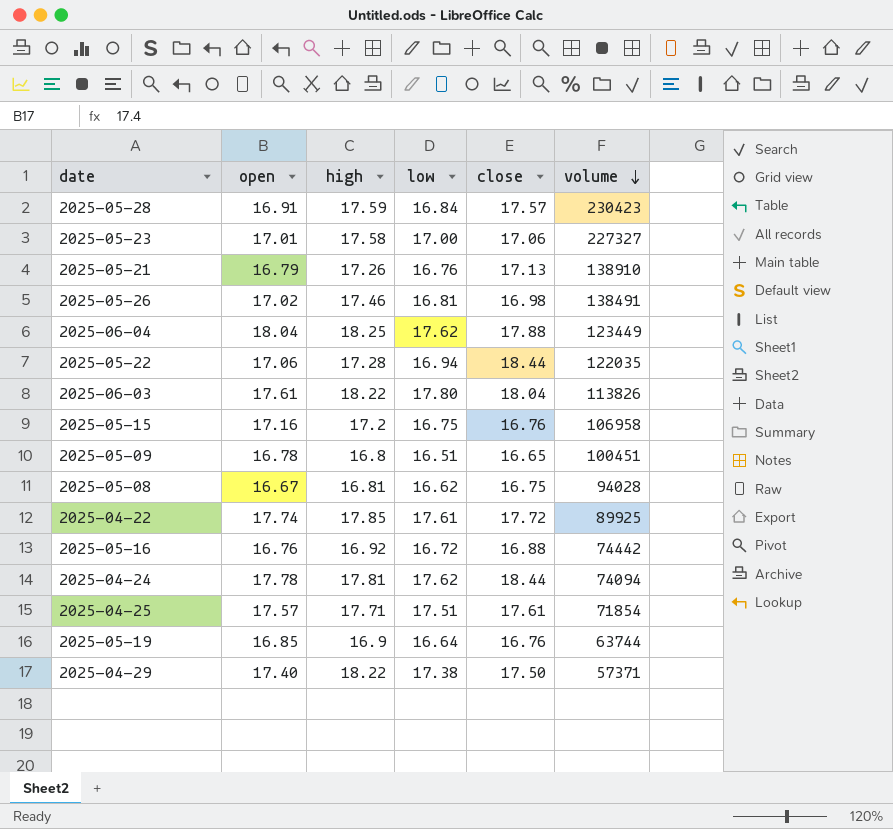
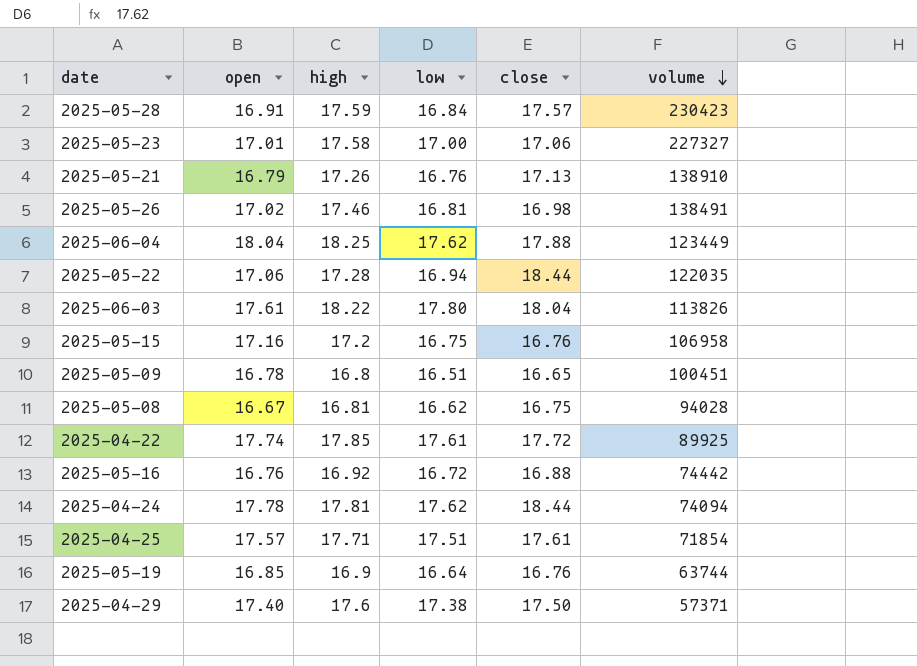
2025-04-29 | high: 18.22 -> 17.6

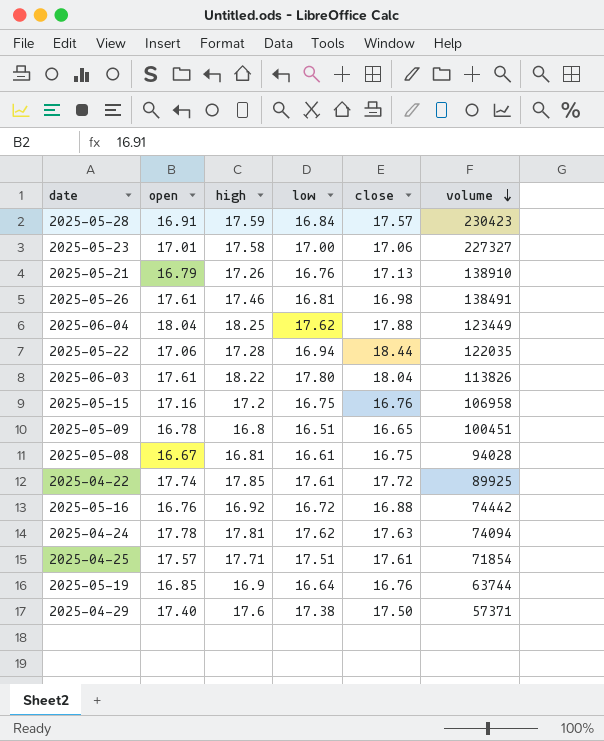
2025-05-26 | open: 17.02 -> 17.61
2025-05-08 | low: 16.62 -> 16.61
2025-04-24 | close: 18.44 -> 17.63

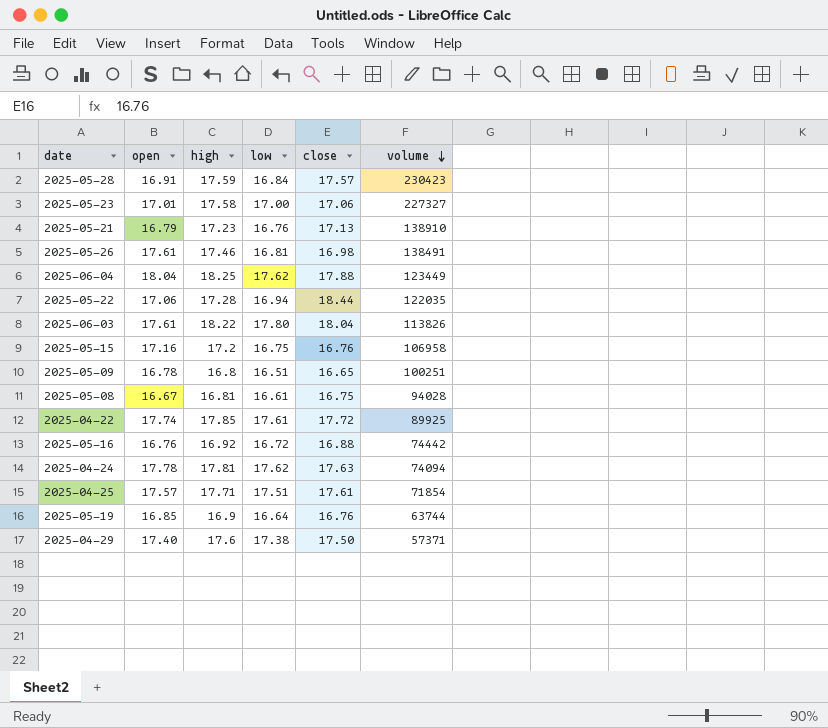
2025-05-21 | high: 17.26 -> 17.23
2025-05-09 | volume: 100451 -> 100251

